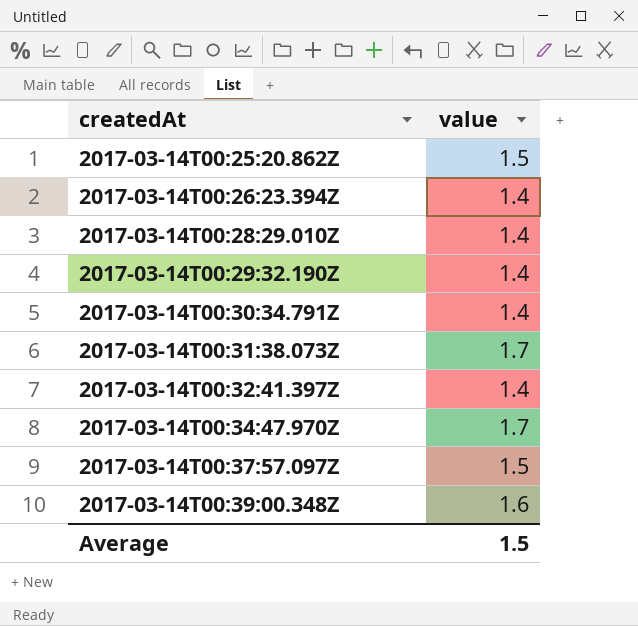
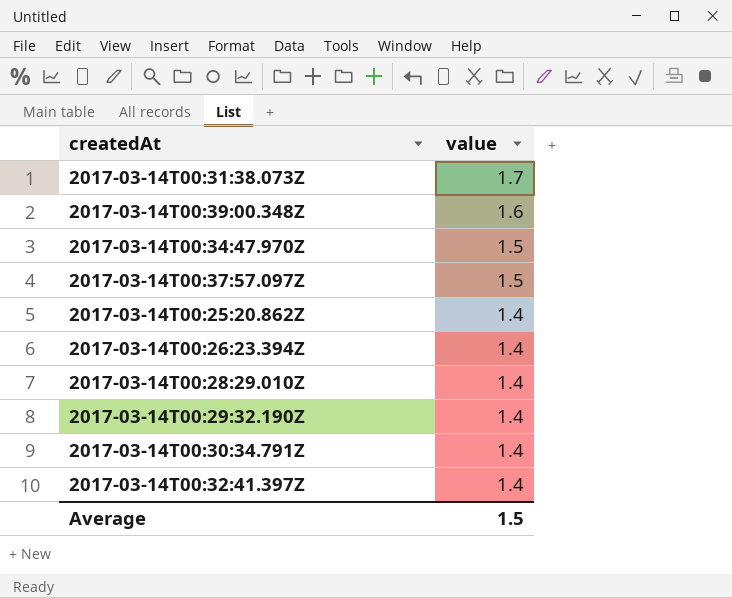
row order: createdAt ascending -> value descending
2017-03-14T00:34:47.970Z | value: 1.7 -> 1.5
2017-03-14T00:25:20.862Z | value: 1.5 -> 1.4

